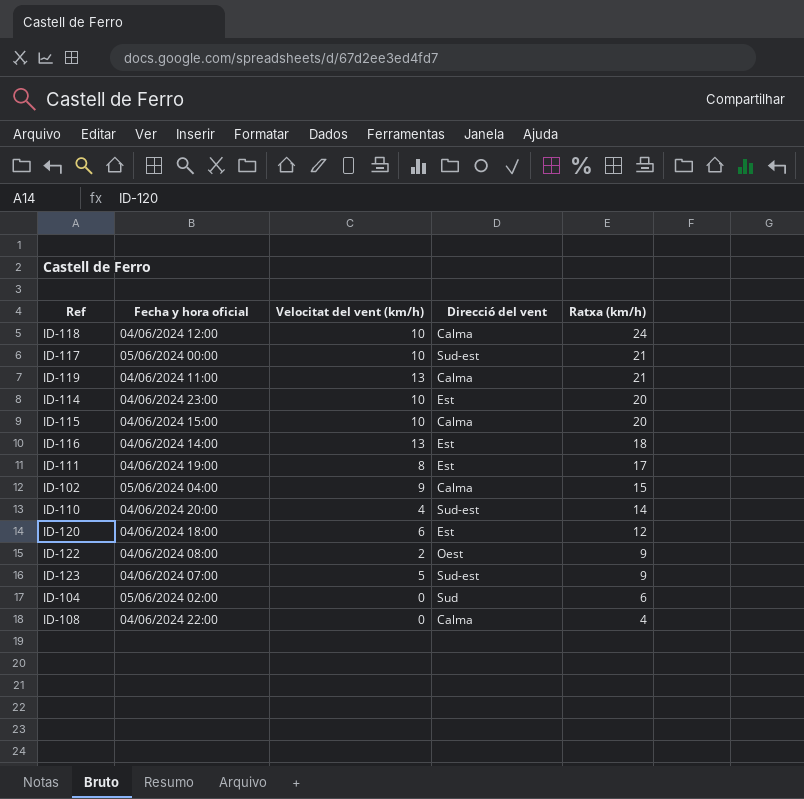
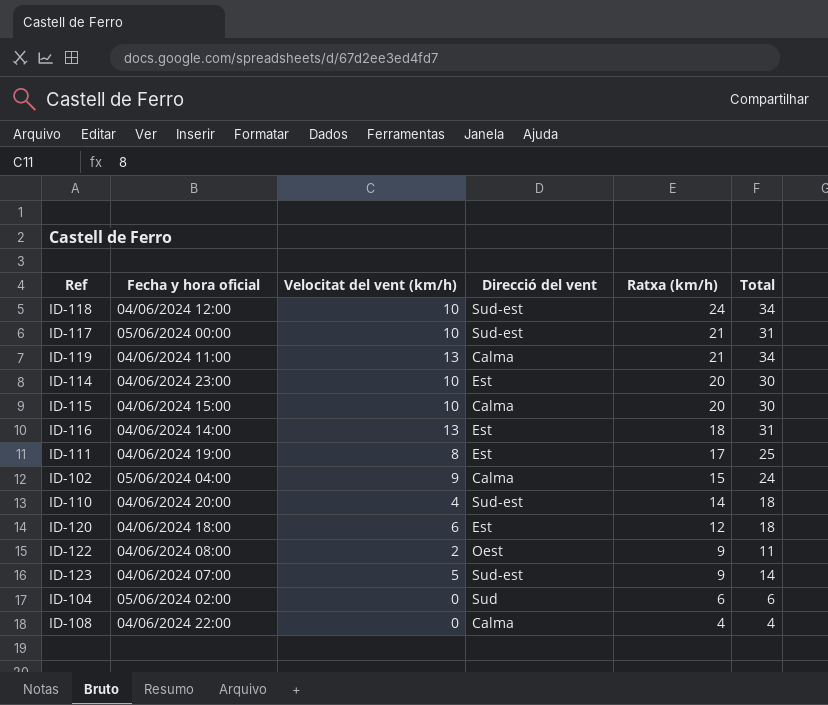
column Total | formula: none -> [Velocitat del vent (km/h)] + [Ratxa (km/h)]
ID-118 | Direcció del vent: Calma -> Sud-est

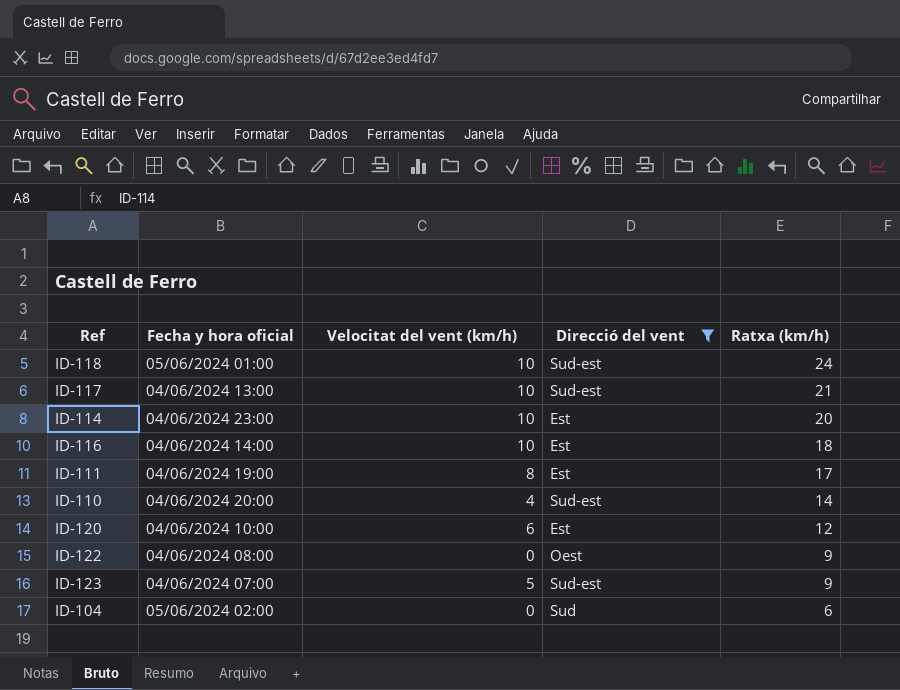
filter: none -> Direcció del vent != Calma
column Total | formula: [Velocitat del vent (km/h)] + [Ratxa (km/h)] -> none
ID-118 | Fecha y hora oficial: 04/06/2024 12:00 -> 05/06/2024 01:00
ID-117 | Fecha y hora oficial: 05/06/2024 00:00 -> 04/06/2024 13:00
ID-116 | Velocitat del vent (km/h): 13 -> 10
ID-120 | Fecha y hora oficial: 04/06/2024 18:00 -> 04/06/2024 10:00
ID-122 | Velocitat del vent (km/h): 2 -> 0

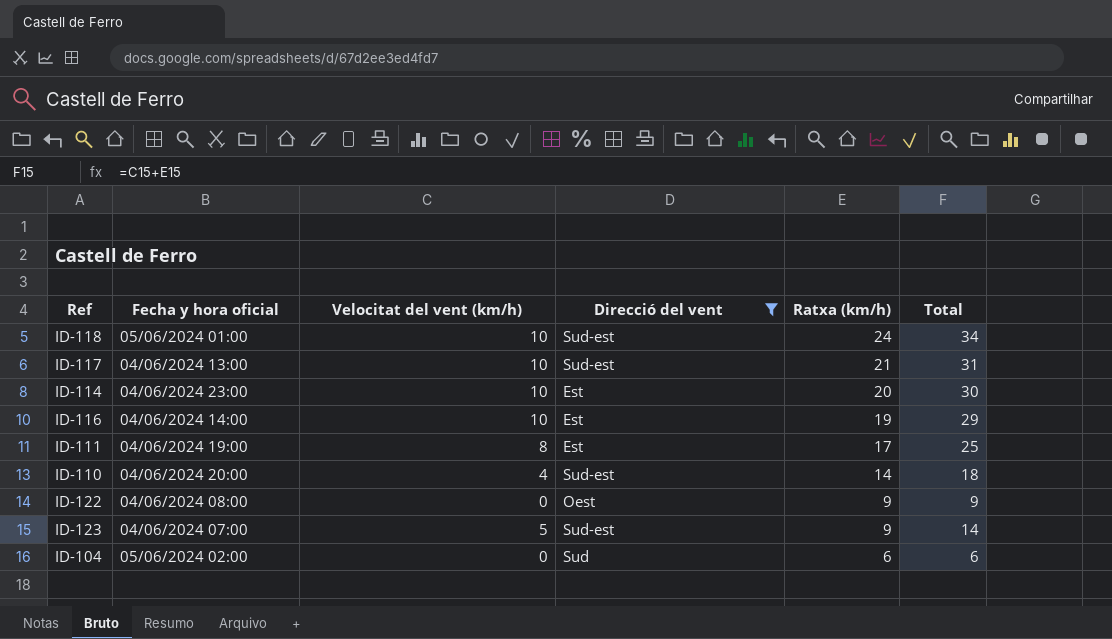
column Total | formula: none -> [Velocitat del vent (km/h)] + [Ratxa (km/h)]
row ID-120: 04/06/2024 10:00 | 6 | Est | 12 -> none
ID-116 | Ratxa (km/h): 18 -> 19

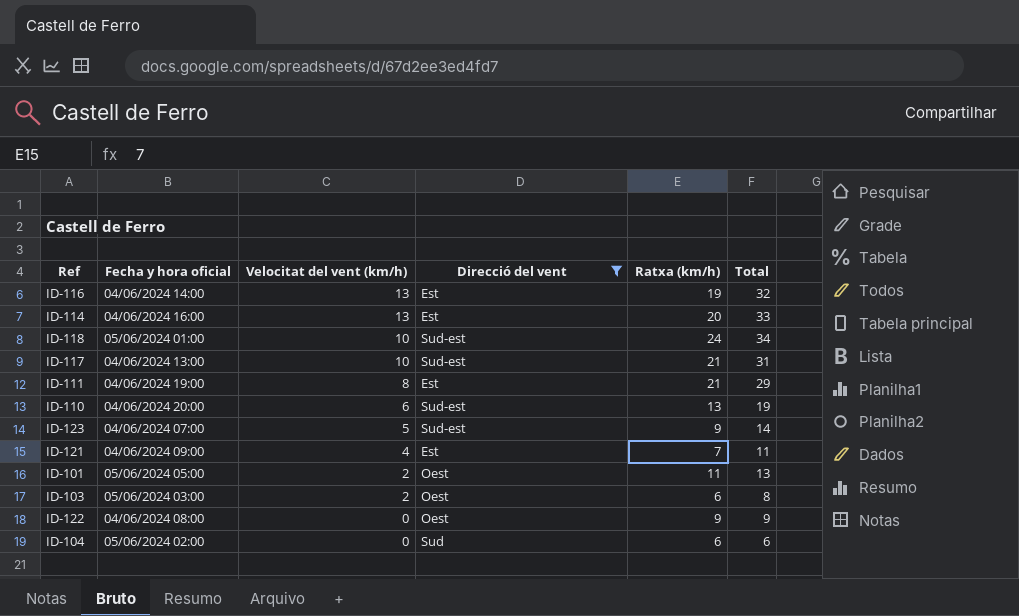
row order: Ratxa (km/h) descending -> Velocitat del vent (km/h) descending
ID-116 | Velocitat del vent (km/h): 10 -> 13
ID-116 | Total: 29 -> 32
ID-114 | Fecha y hora oficial: 04/06/2024 23:00 -> 04/06/2024 16:00
ID-114 | Velocitat del vent (km/h): 10 -> 13
ID-114 | Total: 30 -> 33
ID-111 | Ratxa (km/h): 17 -> 21
ID-111 | Total: 25 -> 29
ID-110 | Velocitat del vent (km/h): 4 -> 6
ID-110 | Ratxa (km/h): 14 -> 13
ID-110 | Total: 18 -> 19
row ID-121: none -> 04/06/2024 09:00 | 4 | Est | 7 | 11
row ID-101: none -> 05/06/2024 05:00 | 2 | Oest | 11 | 13
row ID-103: none -> 05/06/2024 03:00 | 2 | Oest | 6 | 8

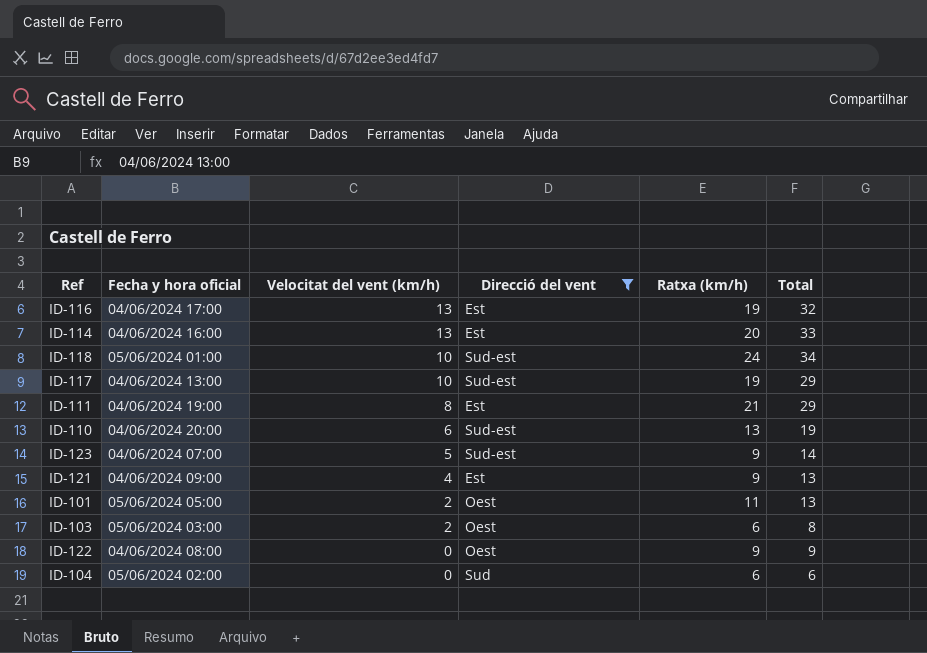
ID-116 | Fecha y hora oficial: 04/06/2024 14:00 -> 04/06/2024 17:00
ID-117 | Ratxa (km/h): 21 -> 19
ID-117 | Total: 31 -> 29
ID-121 | Ratxa (km/h): 7 -> 9
ID-121 | Total: 11 -> 13

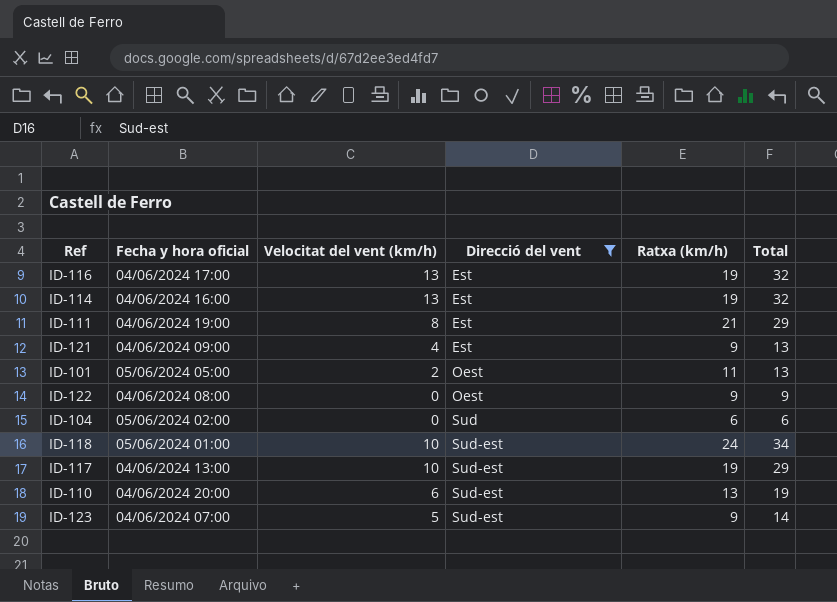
row order: Velocitat del vent (km/h) descending -> Direcció del vent ascending
row ID-103: 05/06/2024 03:00 | 2 | Oest | 6 | 8 -> none
ID-114 | Ratxa (km/h): 20 -> 19
ID-114 | Total: 33 -> 32

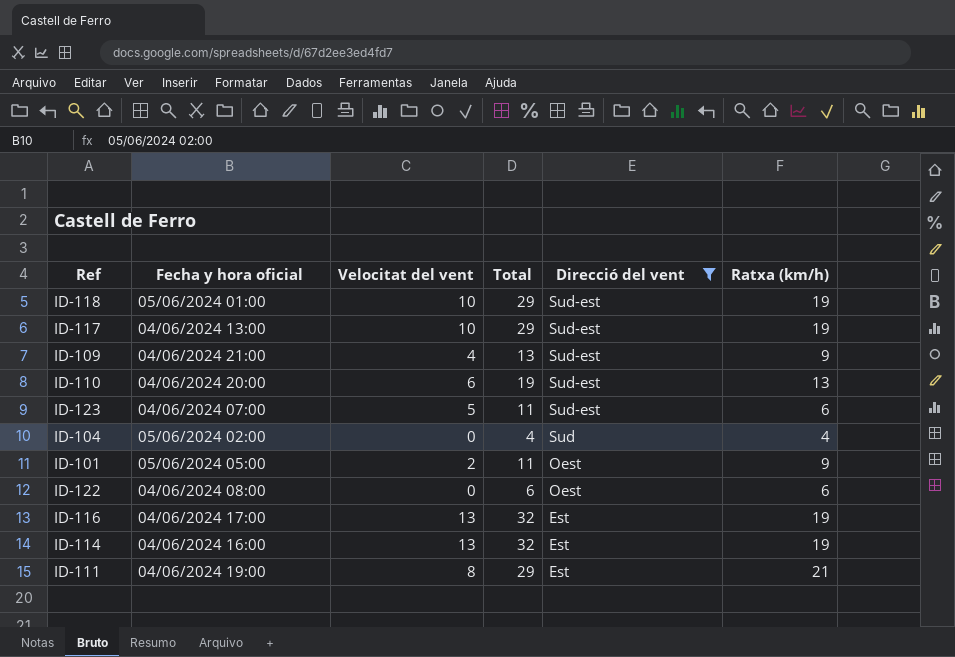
row order: Direcció del vent ascending -> Direcció del vent descending
column name: Velocitat del vent (km/h) -> Velocitat del vent
column Total | position: 6 -> 4
row ID-121: 04/06/2024 09:00 | 4 | Est | 9 | 13 -> none
ID-118 | Total: 34 -> 29
ID-118 | Ratxa (km/h): 24 -> 19
row ID-109: none -> 04/06/2024 21:00 | 4 | 13 | Sud-est | 9
ID-123 | Total: 14 -> 11
ID-123 | Ratxa (km/h): 9 -> 6
ID-104 | Total: 6 -> 4
ID-104 | Ratxa (km/h): 6 -> 4
ID-101 | Total: 13 -> 11
ID-101 | Ratxa (km/h): 11 -> 9
ID-122 | Total: 9 -> 6
ID-122 | Ratxa (km/h): 9 -> 6

